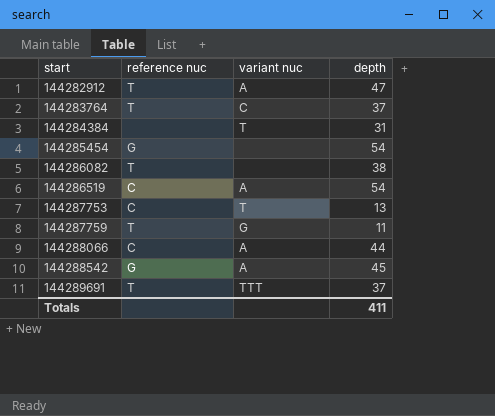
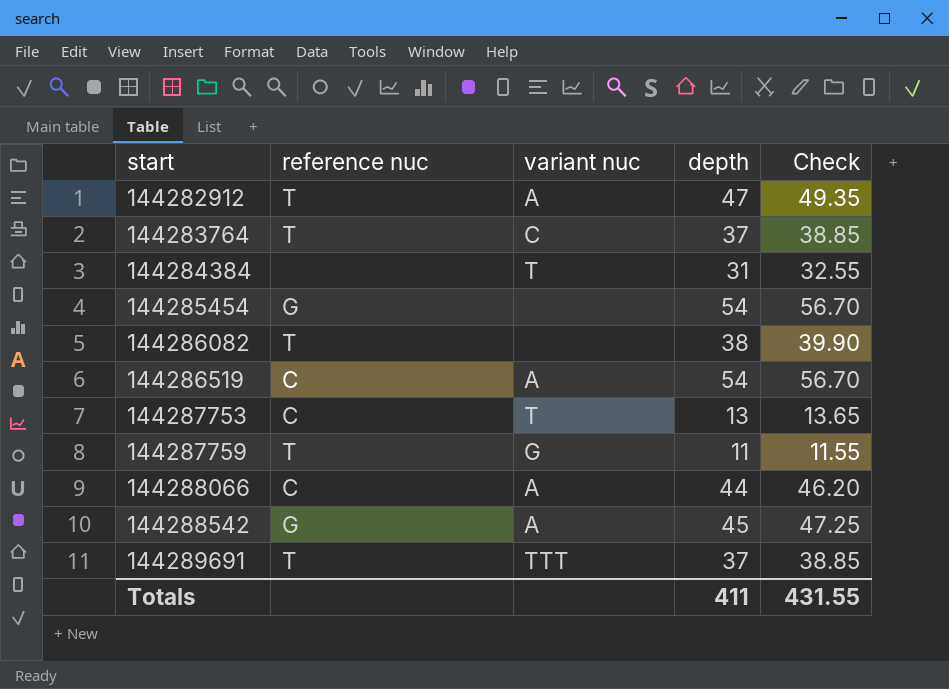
column Check | formula: none -> [depth] * 1.05

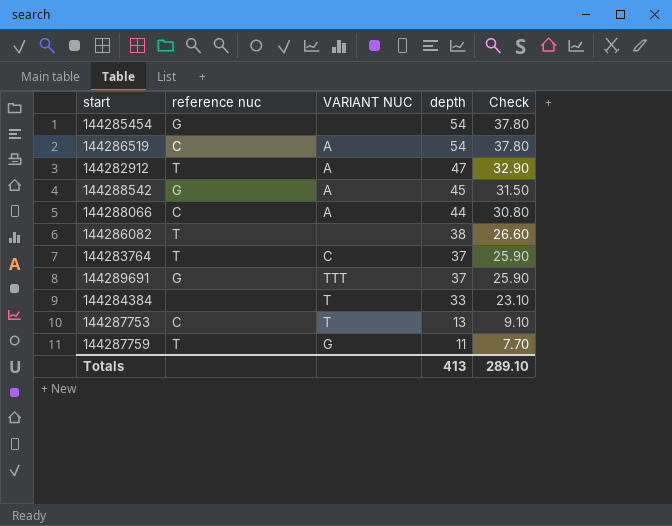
row order: start ascending -> depth descending
column name: variant nuc -> VARIANT NUC
column Check | formula: [depth] * 1.05 -> [depth] * 0.7
144289691 | reference nuc: T -> G
144284384 | depth: 31 -> 33
Totals | depth: 411 -> 413
Totals | Check: 431.55 -> 289.10

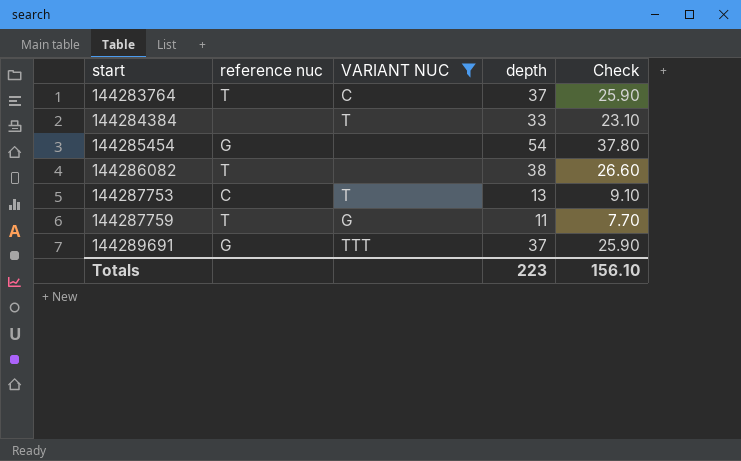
filter: none -> VARIANT NUC != A
row order: depth descending -> start ascending
Totals | depth: 413 -> 223
Totals | Check: 289.10 -> 156.10

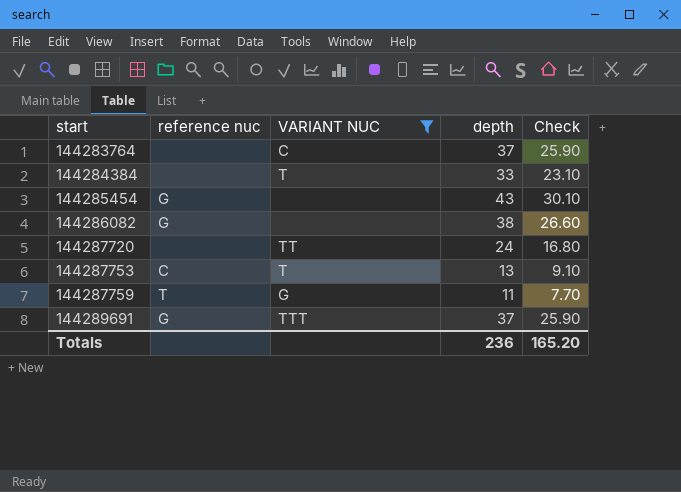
144283764 | reference nuc: T -> none
144285454 | depth: 54 -> 43
144285454 | Check: 37.80 -> 30.10
144286082 | reference nuc: T -> G
row 144287720: none -> none | TT | 24 | 16.80
Totals | depth: 223 -> 236
Totals | Check: 156.10 -> 165.20

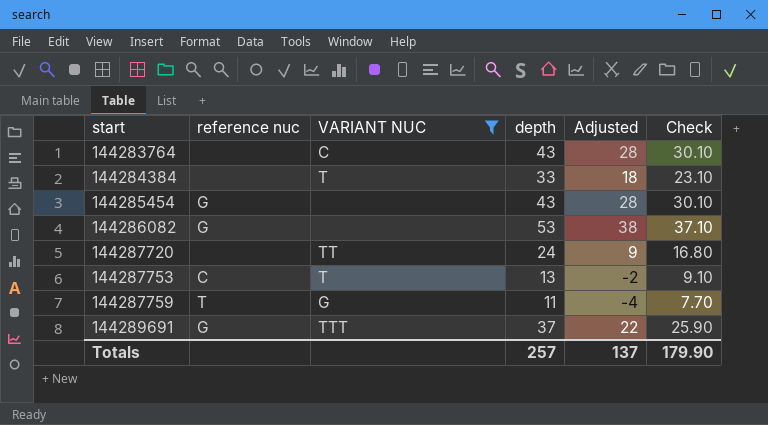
column Adjusted | formula: none -> [depth] - 15
144283764 | depth: 37 -> 43
144283764 | Check: 25.90 -> 30.10
144286082 | depth: 38 -> 53
144286082 | Check: 26.60 -> 37.10
Totals | depth: 236 -> 257
Totals | Check: 165.20 -> 179.90

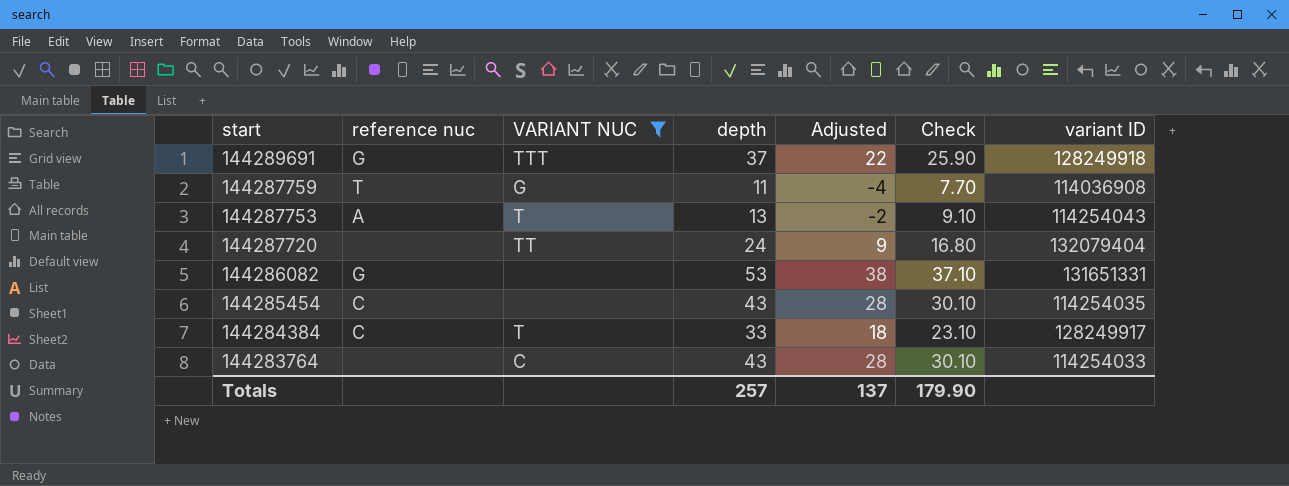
row order: start ascending -> start descending
column variant ID | position: none -> 7
144287753 | reference nuc: C -> A
144285454 | reference nuc: G -> C
144284384 | reference nuc: none -> C

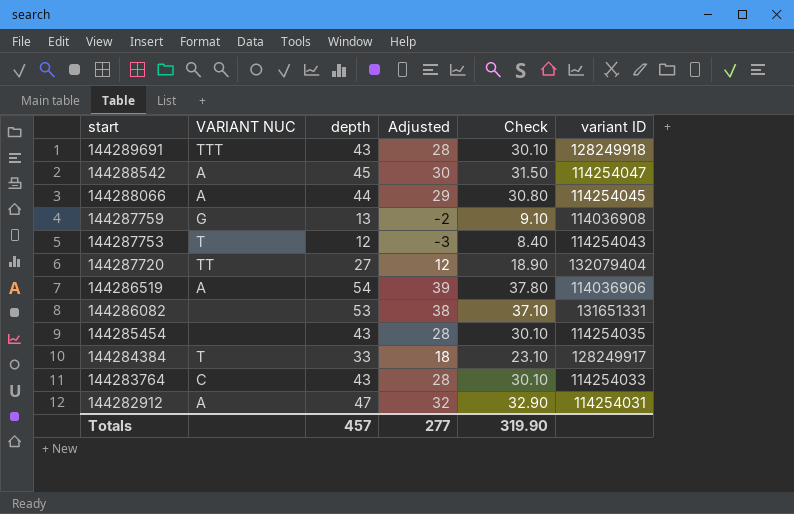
filter: VARIANT NUC != A -> none
column reference nuc | position: 2 -> none
144289691 | depth: 37 -> 43
144289691 | Adjusted: 22 -> 28
144289691 | Check: 25.90 -> 30.10
144287759 | depth: 11 -> 13
144287759 | Adjusted: -4 -> -2
144287759 | Check: 7.70 -> 9.10
144287753 | depth: 13 -> 12
144287753 | Adjusted: -2 -> -3
144287753 | Check: 9.10 -> 8.40
144287720 | depth: 24 -> 27
144287720 | Adjusted: 9 -> 12
144287720 | Check: 16.80 -> 18.90
Totals | depth: 257 -> 457
Totals | Adjusted: 137 -> 277
Totals | Check: 179.90 -> 319.90

